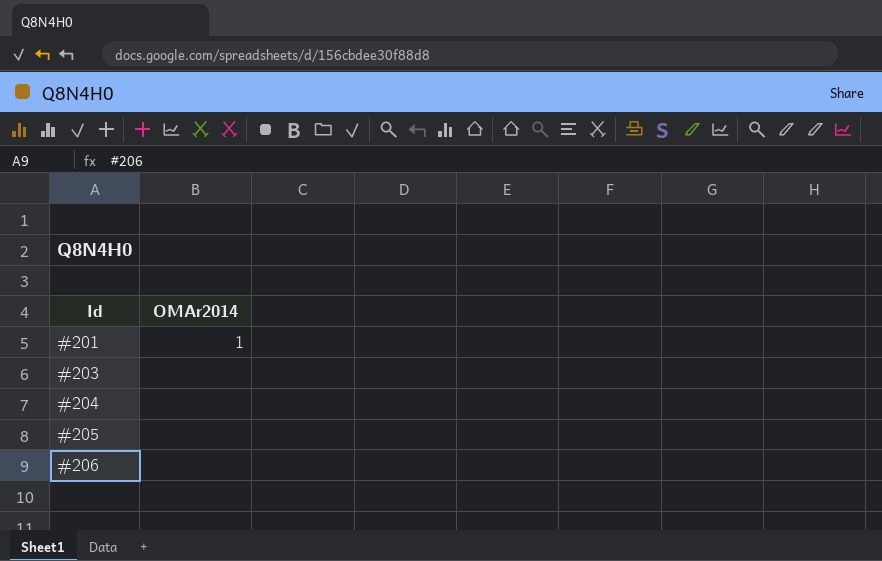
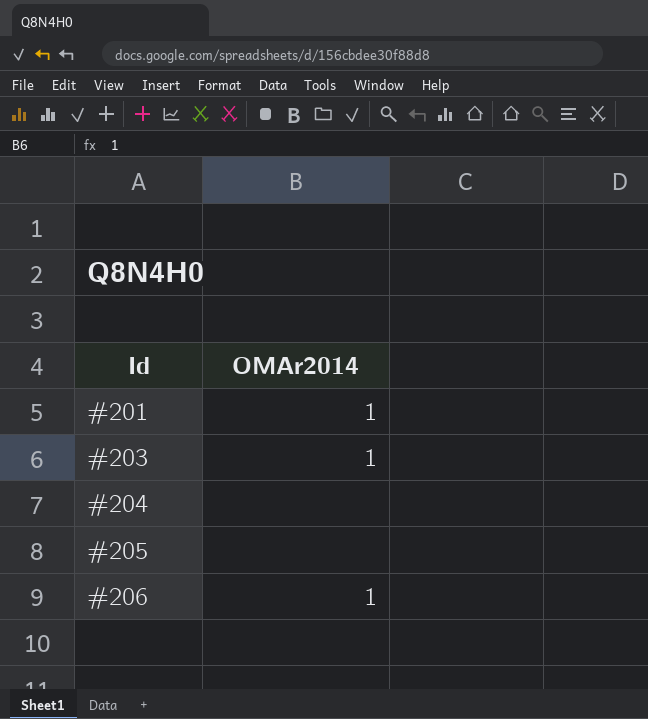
#203 | OMAr2014: none -> 1
#206 | OMAr2014: none -> 1

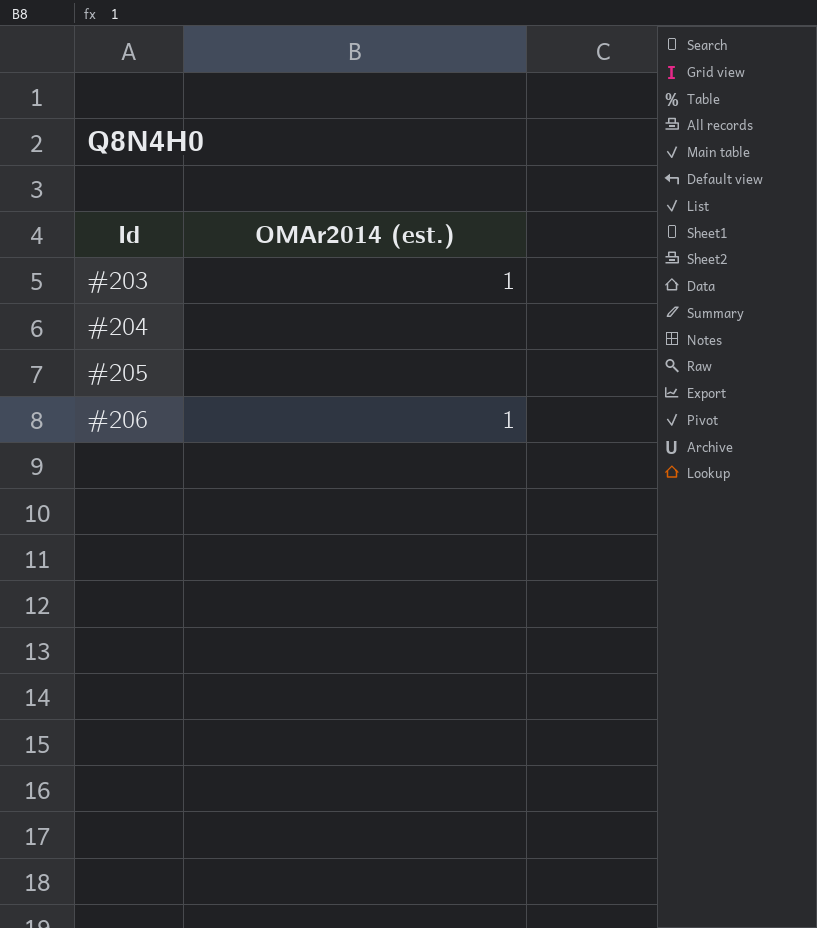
column name: OMAr2014 -> OMAr2014 (est.)
row #201: 1 -> none

